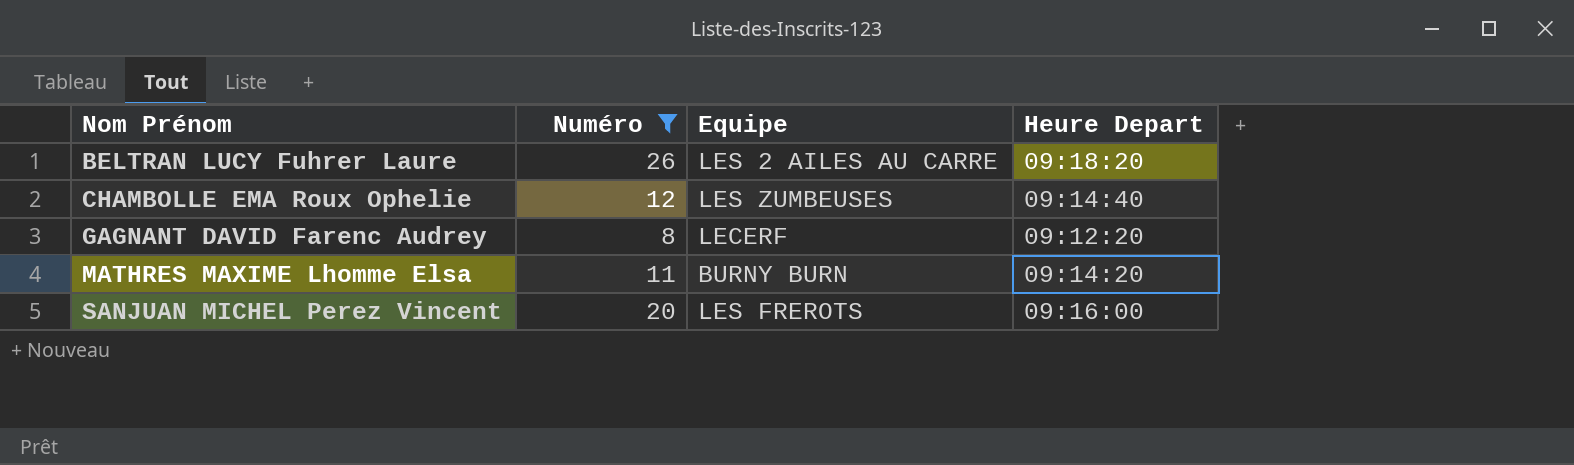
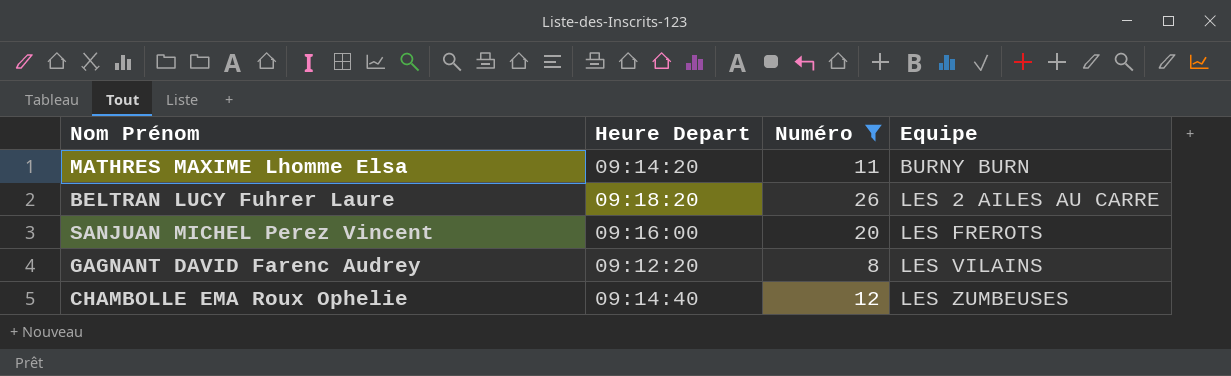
row order: Nom Prénom ascending -> Equipe ascending
column Heure Depart | position: 4 -> 2
GAGNANT DAVID Farenc Audrey | Equipe: LECERF -> LES VILAINS

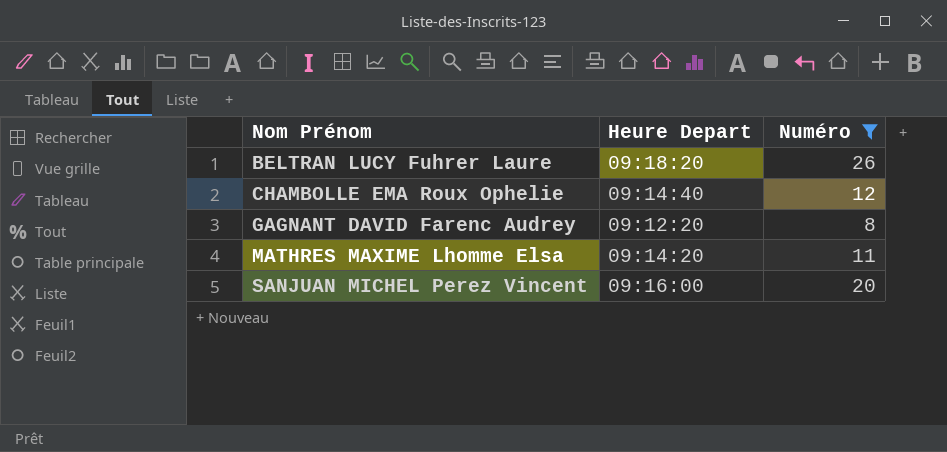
row order: Equipe ascending -> Nom Prénom ascending
column Equipe | position: 4 -> none

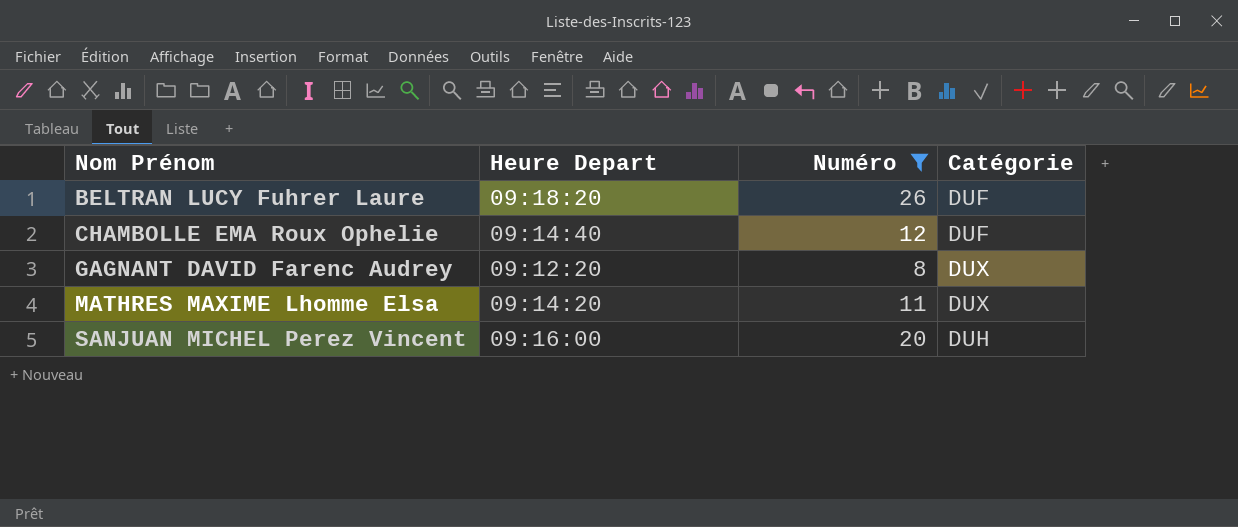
column Catégorie | position: none -> 4

